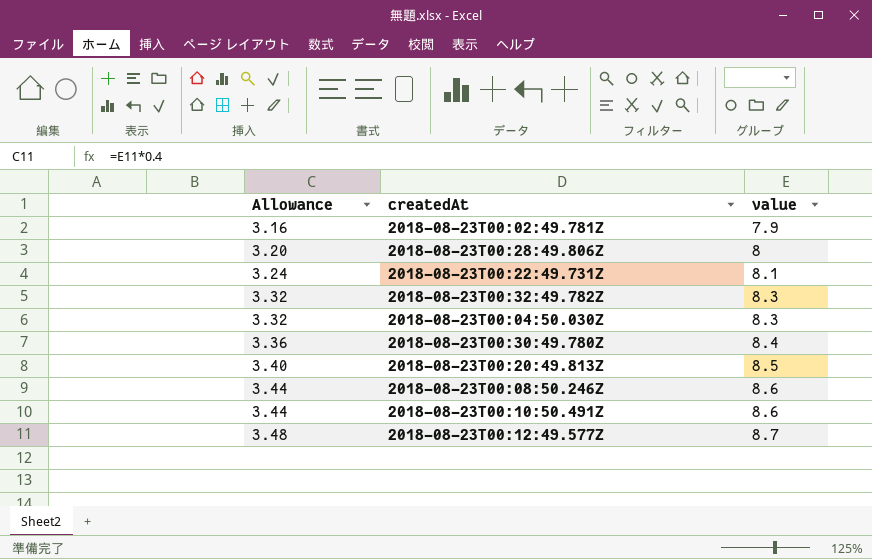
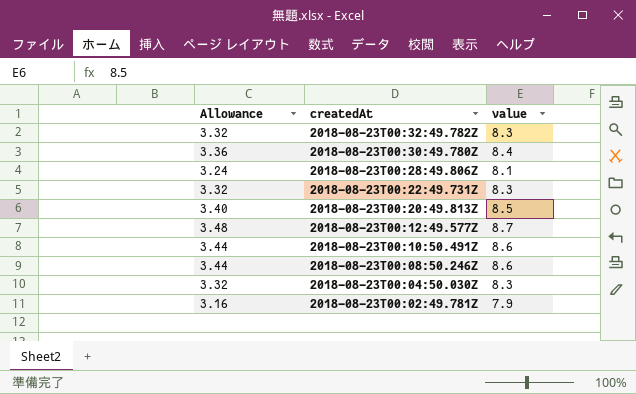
row order: Allowance ascending -> createdAt descending
2018-08-23T00:28:49.806Z | Allowance: 3.20 -> 3.24
2018-08-23T00:28:49.806Z | value: 8 -> 8.1
2018-08-23T00:22:49.731Z | Allowance: 3.24 -> 3.32
2018-08-23T00:22:49.731Z | value: 8.1 -> 8.3

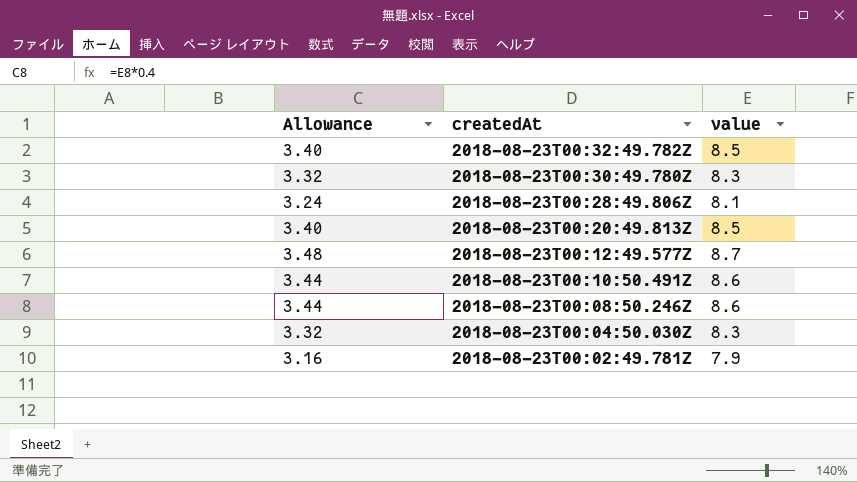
row 2018-08-23T00:22:49.731Z: 3.32 | 8.3 -> none
2018-08-23T00:32:49.782Z | Allowance: 3.32 -> 3.40
2018-08-23T00:32:49.782Z | value: 8.3 -> 8.5
2018-08-23T00:30:49.780Z | Allowance: 3.36 -> 3.32
2018-08-23T00:30:49.780Z | value: 8.4 -> 8.3

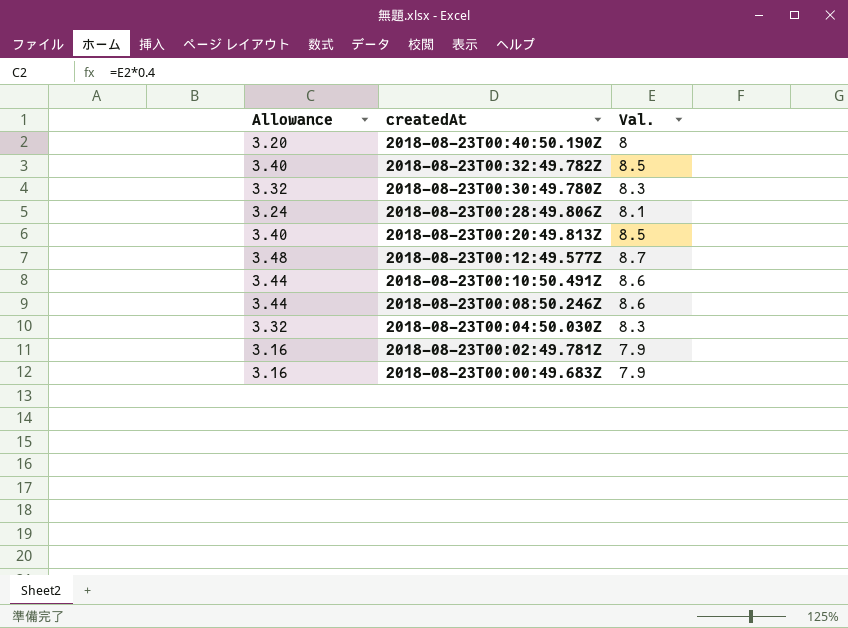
column name: value -> Val.
row 2018-08-23T00:40:50.190Z: none -> 3.20 | 8
row 2018-08-23T00:00:49.683Z: none -> 3.16 | 7.9

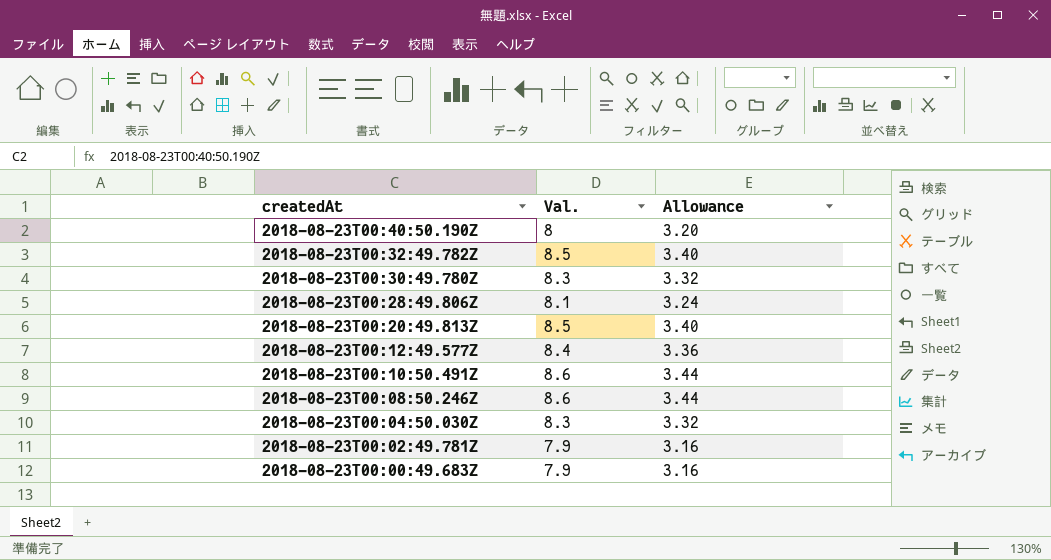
column Allowance | position: 1 -> 3
2018-08-23T00:12:49.577Z | Val.: 8.7 -> 8.4
2018-08-23T00:12:49.577Z | Allowance: 3.48 -> 3.36

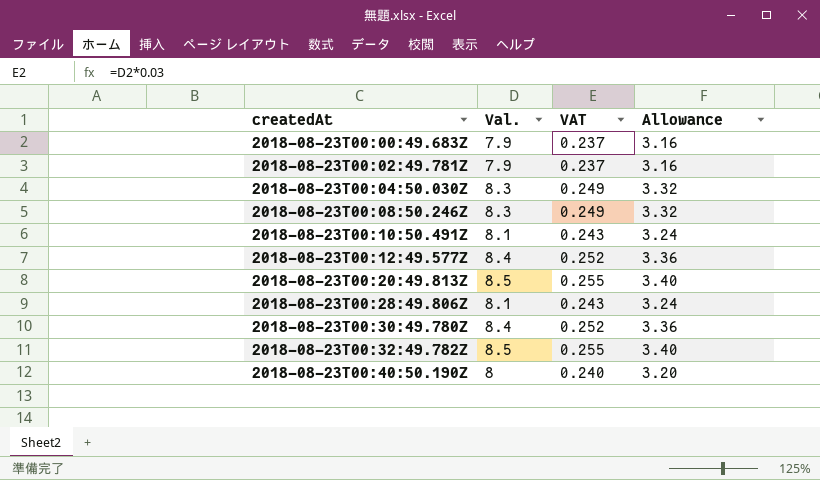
row order: createdAt descending -> createdAt ascending
column VAT | formula: none -> [Val.] * 0.03
2018-08-23T00:08:50.246Z | Val.: 8.6 -> 8.3
2018-08-23T00:08:50.246Z | Allowance: 3.44 -> 3.32
2018-08-23T00:10:50.491Z | Val.: 8.6 -> 8.1
2018-08-23T00:10:50.491Z | Allowance: 3.44 -> 3.24
2018-08-23T00:30:49.780Z | Val.: 8.3 -> 8.4
2018-08-23T00:30:49.780Z | Allowance: 3.32 -> 3.36

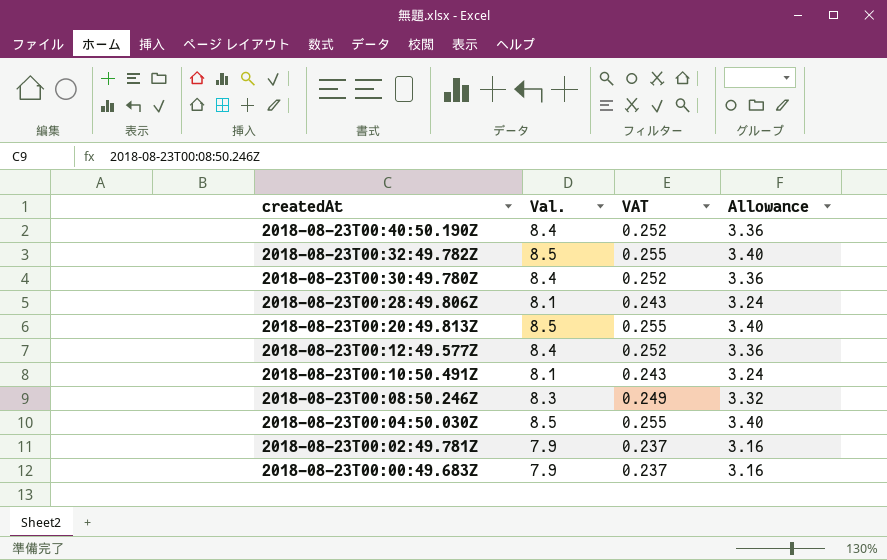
row order: createdAt ascending -> createdAt descending
2018-08-23T00:40:50.190Z | Val.: 8 -> 8.4
2018-08-23T00:40:50.190Z | VAT: 0.240 -> 0.252
2018-08-23T00:40:50.190Z | Allowance: 3.20 -> 3.36
2018-08-23T00:04:50.030Z | Val.: 8.3 -> 8.5
2018-08-23T00:04:50.030Z | VAT: 0.249 -> 0.255
2018-08-23T00:04:50.030Z | Allowance: 3.32 -> 3.40

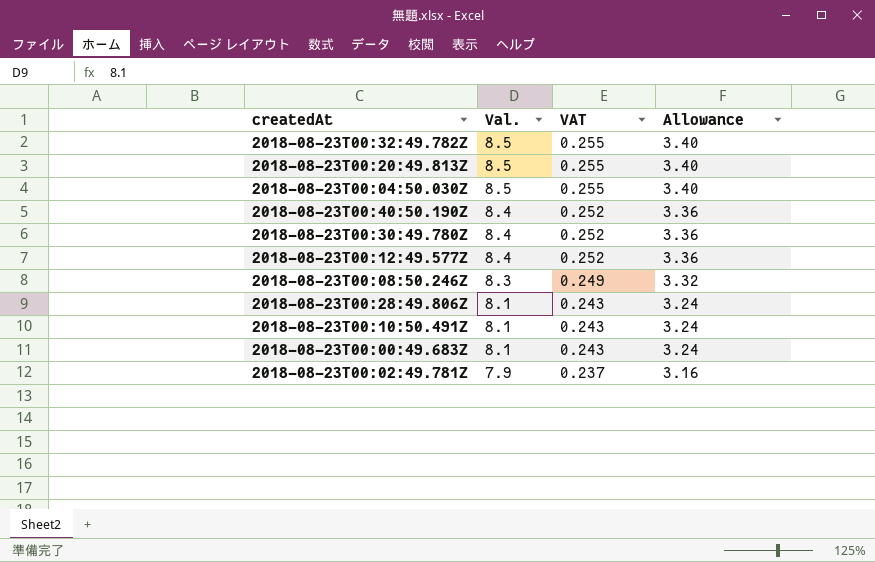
row order: createdAt descending -> Val. descending
2018-08-23T00:00:49.683Z | Val.: 7.9 -> 8.1
2018-08-23T00:00:49.683Z | VAT: 0.237 -> 0.243
2018-08-23T00:00:49.683Z | Allowance: 3.16 -> 3.24

